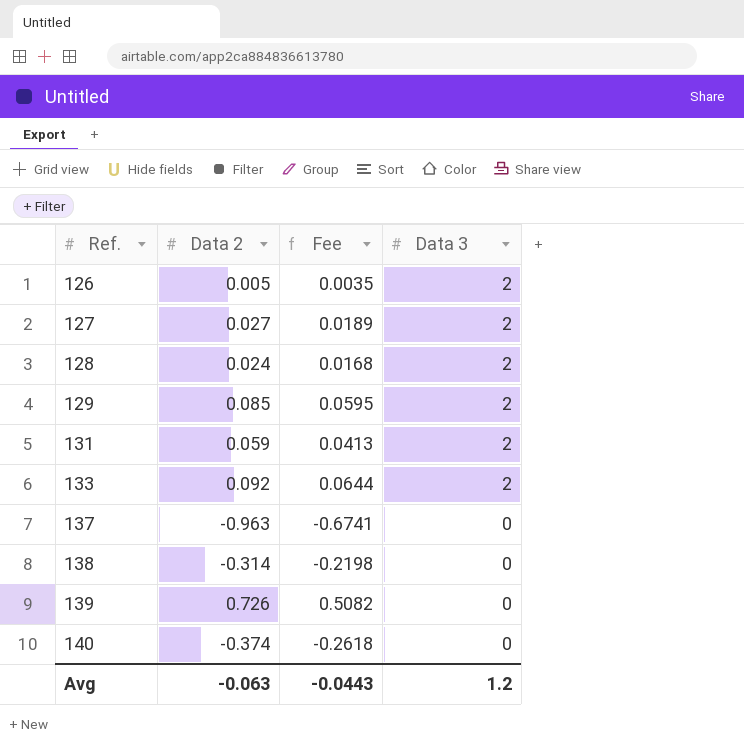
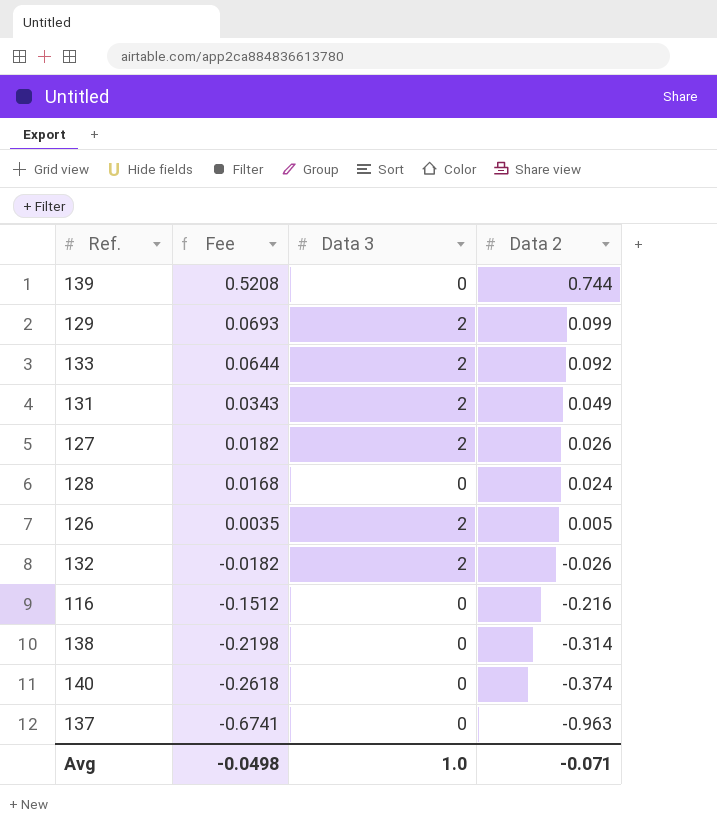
row order: Ref. ascending -> Fee descending
column Data 2 | position: 2 -> 4
139 | Fee: 0.5082 -> 0.5208
139 | Data 2: 0.726 -> 0.744
129 | Fee: 0.0595 -> 0.0693
129 | Data 2: 0.085 -> 0.099
131 | Fee: 0.0413 -> 0.0343
131 | Data 2: 0.059 -> 0.049
127 | Fee: 0.0189 -> 0.0182
127 | Data 2: 0.027 -> 0.026
128 | Data 3: 2 -> 0
row 132: none -> -0.0182 | 2 | -0.026
row 116: none -> -0.1512 | 0 | -0.216
Avg | Fee: -0.0443 -> -0.0498
Avg | Data 3: 1.2 -> 1.0
Avg | Data 2: -0.063 -> -0.071

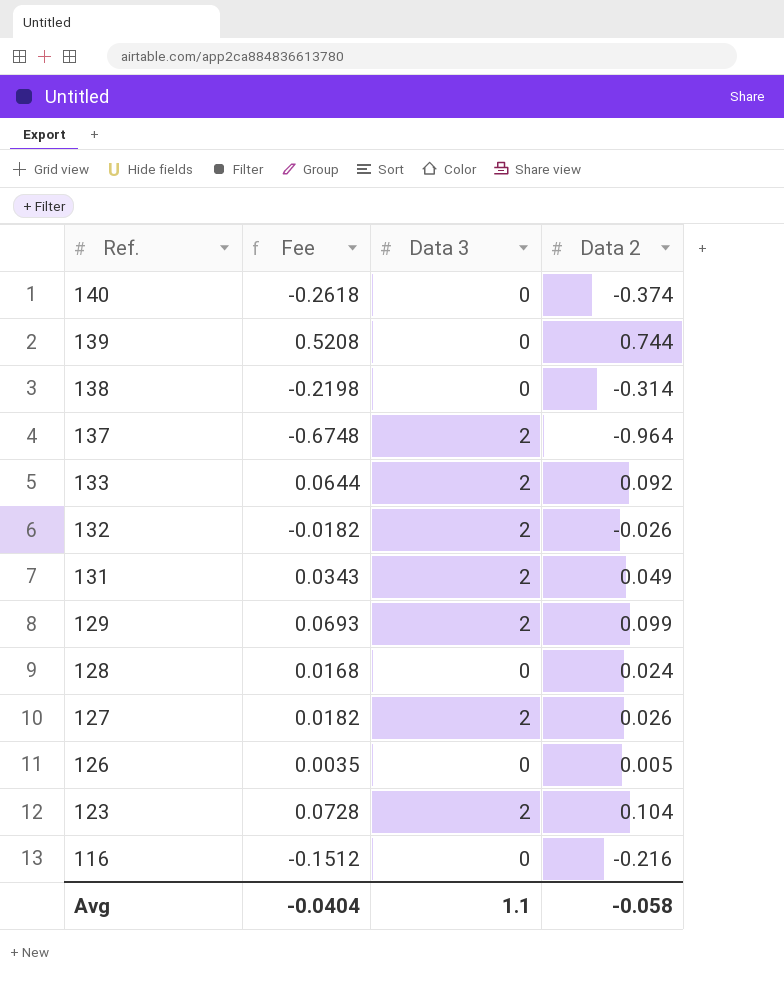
row order: Fee descending -> Ref. descending
137 | Fee: -0.6741 -> -0.6748
137 | Data 3: 0 -> 2
137 | Data 2: -0.963 -> -0.964
126 | Data 3: 2 -> 0
row 123: none -> 0.0728 | 2 | 0.104
Avg | Fee: -0.0498 -> -0.0404
Avg | Data 3: 1.0 -> 1.1
Avg | Data 2: -0.071 -> -0.058

